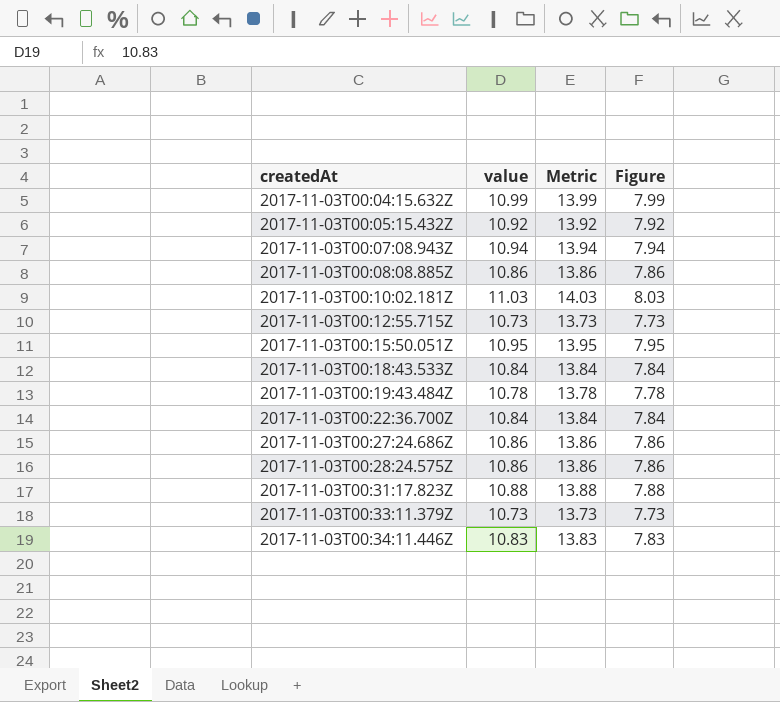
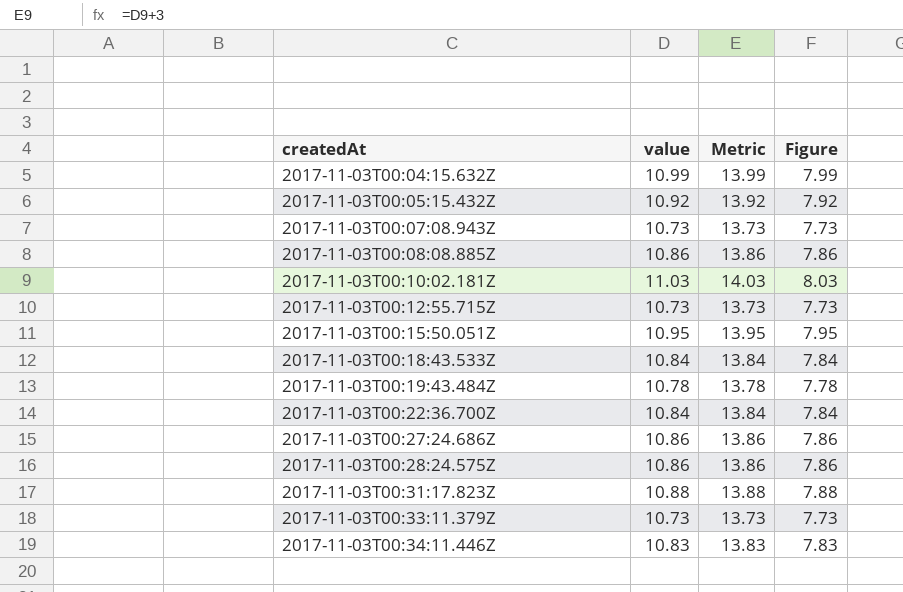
2017-11-03T00:07:08.943Z | value: 10.94 -> 10.73
2017-11-03T00:07:08.943Z | Metric: 13.94 -> 13.73
2017-11-03T00:07:08.943Z | Figure: 7.94 -> 7.73

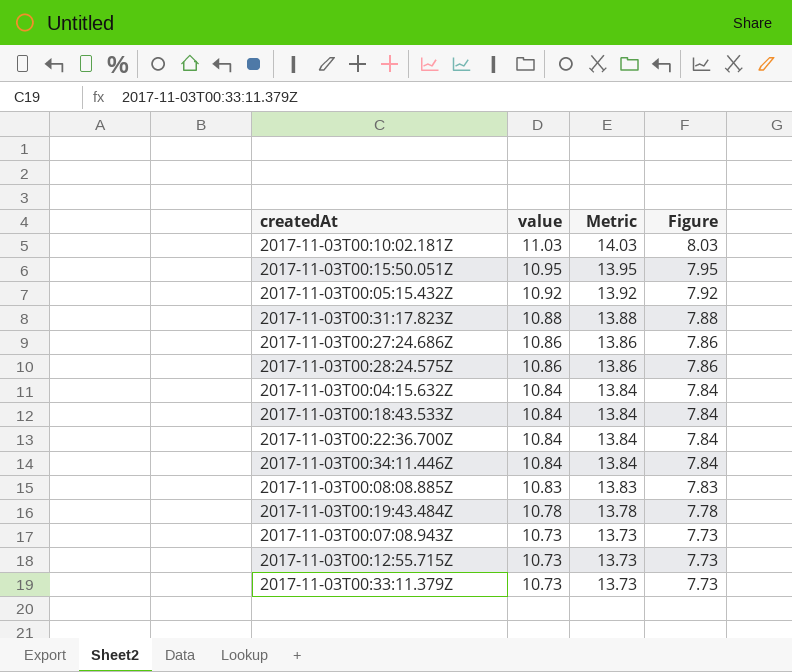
row order: createdAt ascending -> value descending
2017-11-03T00:04:15.632Z | value: 10.99 -> 10.84
2017-11-03T00:04:15.632Z | Metric: 13.99 -> 13.84
2017-11-03T00:04:15.632Z | Figure: 7.99 -> 7.84
2017-11-03T00:34:11.446Z | value: 10.83 -> 10.84
2017-11-03T00:34:11.446Z | Metric: 13.83 -> 13.84
2017-11-03T00:34:11.446Z | Figure: 7.83 -> 7.84
2017-11-03T00:08:08.885Z | value: 10.86 -> 10.83
2017-11-03T00:08:08.885Z | Metric: 13.86 -> 13.83
2017-11-03T00:08:08.885Z | Figure: 7.86 -> 7.83

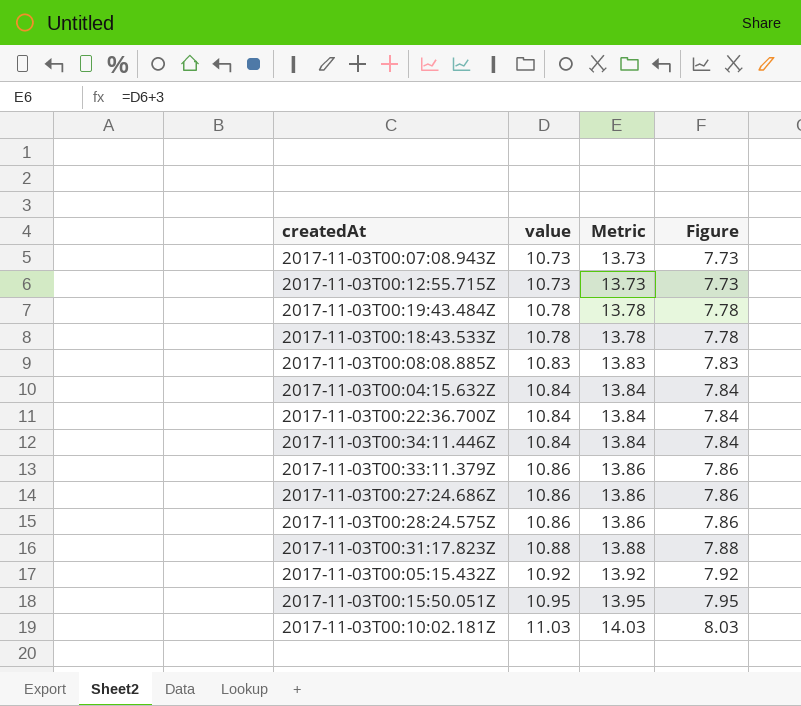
row order: value descending -> value ascending
2017-11-03T00:18:43.533Z | value: 10.84 -> 10.78
2017-11-03T00:18:43.533Z | Metric: 13.84 -> 13.78
2017-11-03T00:18:43.533Z | Figure: 7.84 -> 7.78
2017-11-03T00:33:11.379Z | value: 10.73 -> 10.86
2017-11-03T00:33:11.379Z | Metric: 13.73 -> 13.86
2017-11-03T00:33:11.379Z | Figure: 7.73 -> 7.86

